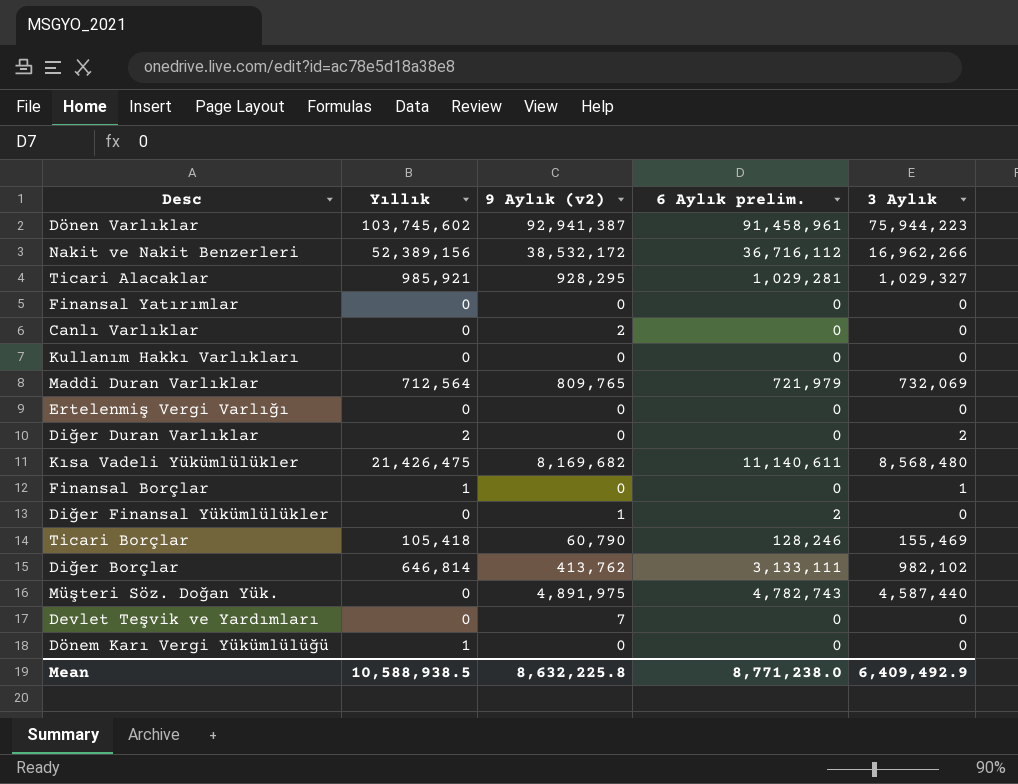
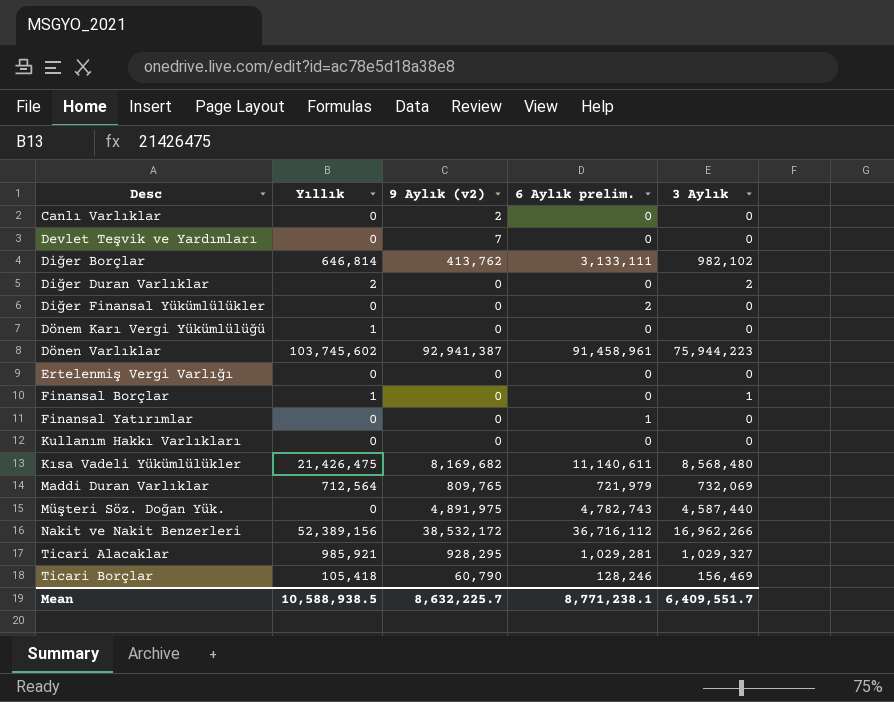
row order: none -> Desc ascending
Diğer Finansal Yükümlülükler | 9 Aylık (v2): 1 -> 0
Finansal Yatırımlar | 6 Aylık prelim.: 0 -> 1
Ticari Borçlar | 3 Aylık: 155,469 -> 156,469
Mean | 9 Aylık (v2): 8,632,225.8 -> 8,632,225.7
Mean | 6 Aylık prelim.: 8,771,238.0 -> 8,771,238.1
Mean | 3 Aylık: 6,409,492.9 -> 6,409,551.7

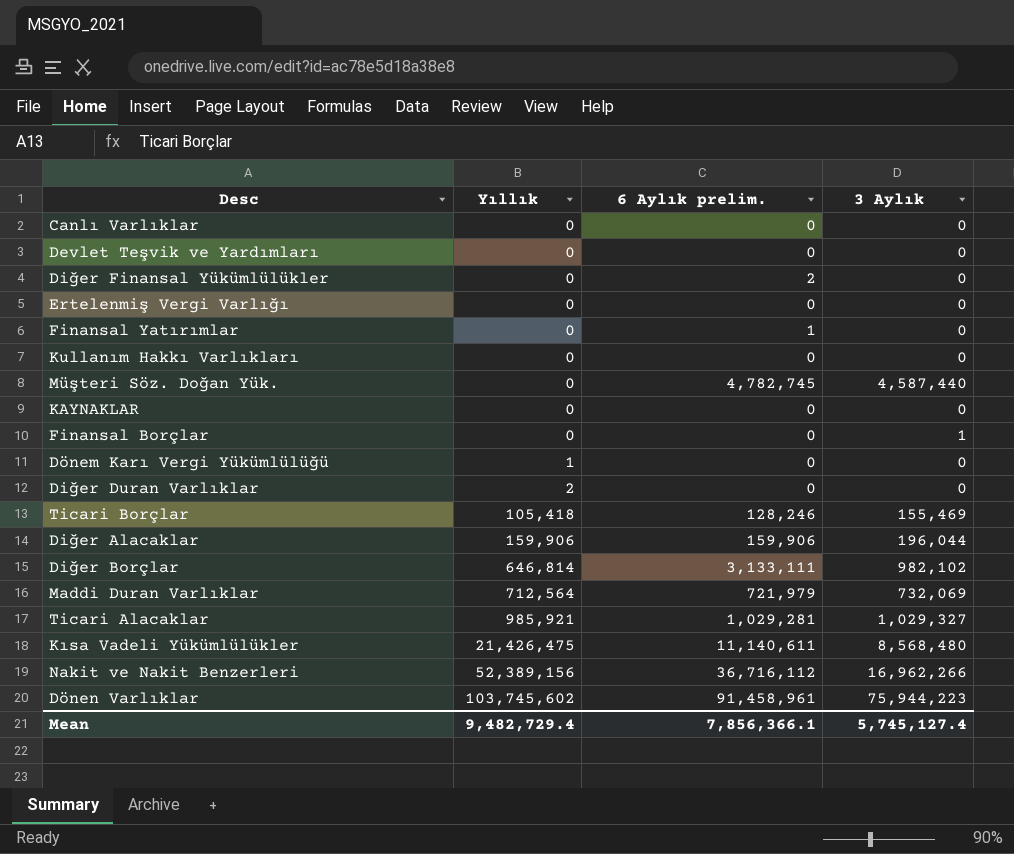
row order: Desc ascending -> Yıllık ascending
column 9 Aylık (v2) | position: 3 -> none
Müşteri Söz. Doğan Yük. | 6 Aylık prelim.: 4,782,743 -> 4,782,745
row KAYNAKLAR: none -> 0 | 0 | 0
Finansal Borçlar | Yıllık: 1 -> 0
Diğer Duran Varlıklar | 3 Aylık: 2 -> 0
Ticari Borçlar | 3 Aylık: 156,469 -> 155,469
row Diğer Alacaklar: none -> 159,906 | 159,906 | 196,044
Mean | Yıllık: 10,588,938.5 -> 9,482,729.4
Mean | 6 Aylık prelim.: 8,771,238.1 -> 7,856,366.1
Mean | 3 Aylık: 6,409,551.7 -> 5,745,127.4

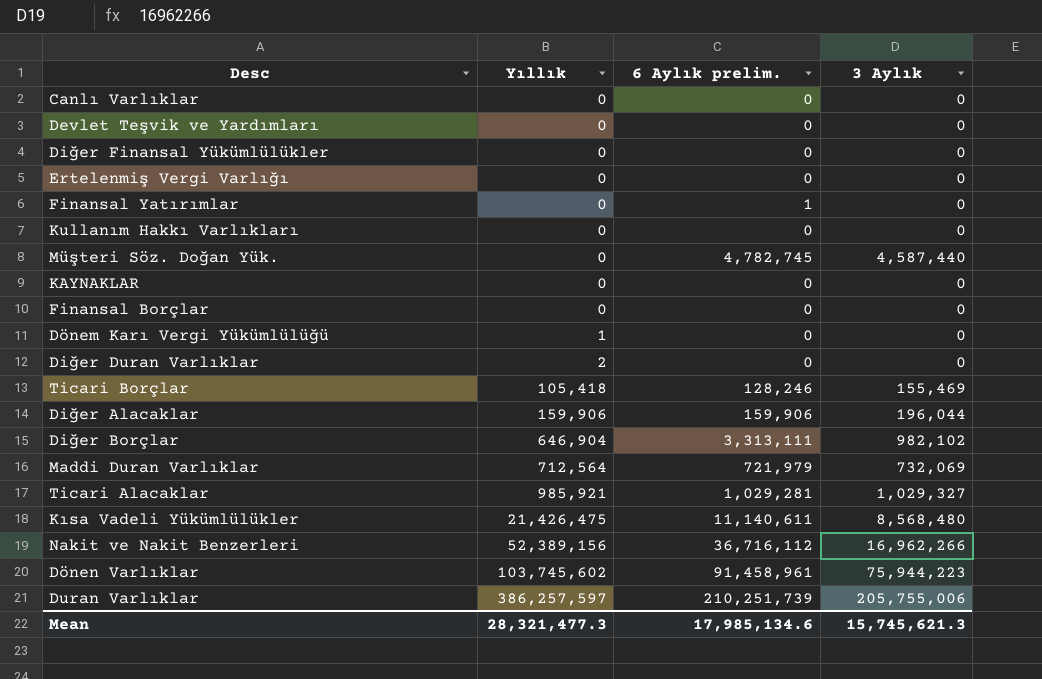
Diğer Finansal Yükümlülükler | 6 Aylık prelim.: 2 -> 0
Finansal Borçlar | 3 Aylık: 1 -> 0
Diğer Borçlar | Yıllık: 646,814 -> 646,904
Diğer Borçlar | 6 Aylık prelim.: 3,133,111 -> 3,313,111
row Duran Varlıklar: none -> 386,257,597 | 210,251,739 | 205,755,006
Mean | Yıllık: 9,482,729.4 -> 28,321,477.3
Mean | 6 Aylık prelim.: 7,856,366.1 -> 17,985,134.6
Mean | 3 Aylık: 5,745,127.4 -> 15,745,621.3

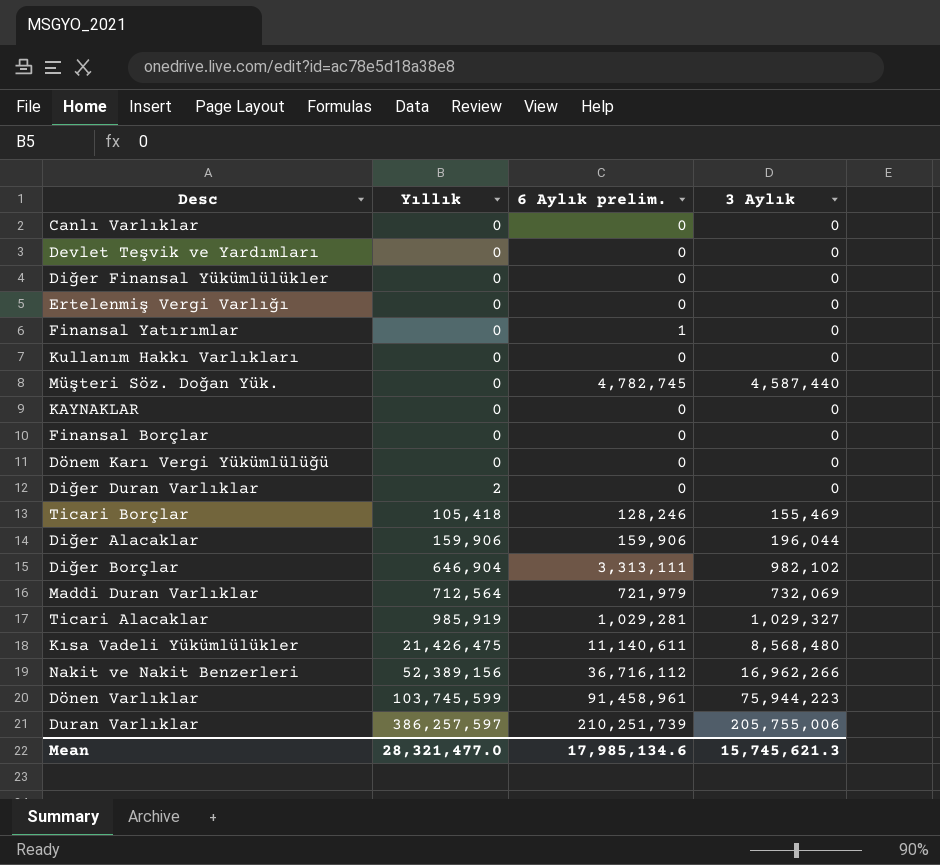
Dönem Karı Vergi Yükümlülüğü | Yıllık: 1 -> 0
Ticari Alacaklar | Yıllık: 985,921 -> 985,919
Dönen Varlıklar | Yıllık: 103,745,602 -> 103,745,599
Mean | Yıllık: 28,321,477.3 -> 28,321,477.0

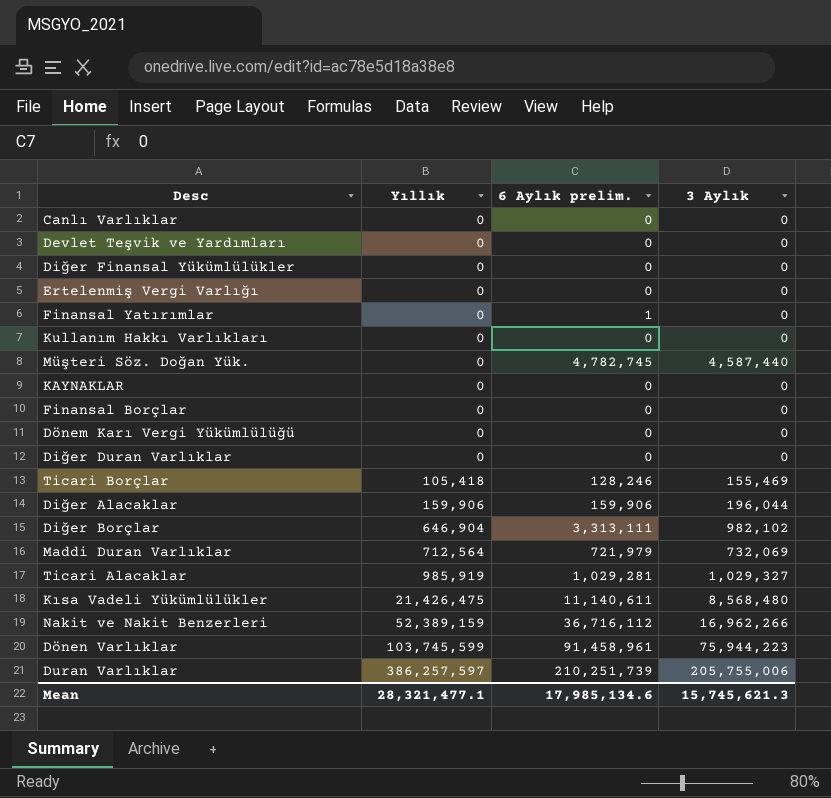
Diğer Duran Varlıklar | Yıllık: 2 -> 0
Nakit ve Nakit Benzerleri | Yıllık: 52,389,156 -> 52,389,159
Mean | Yıllık: 28,321,477.0 -> 28,321,477.1

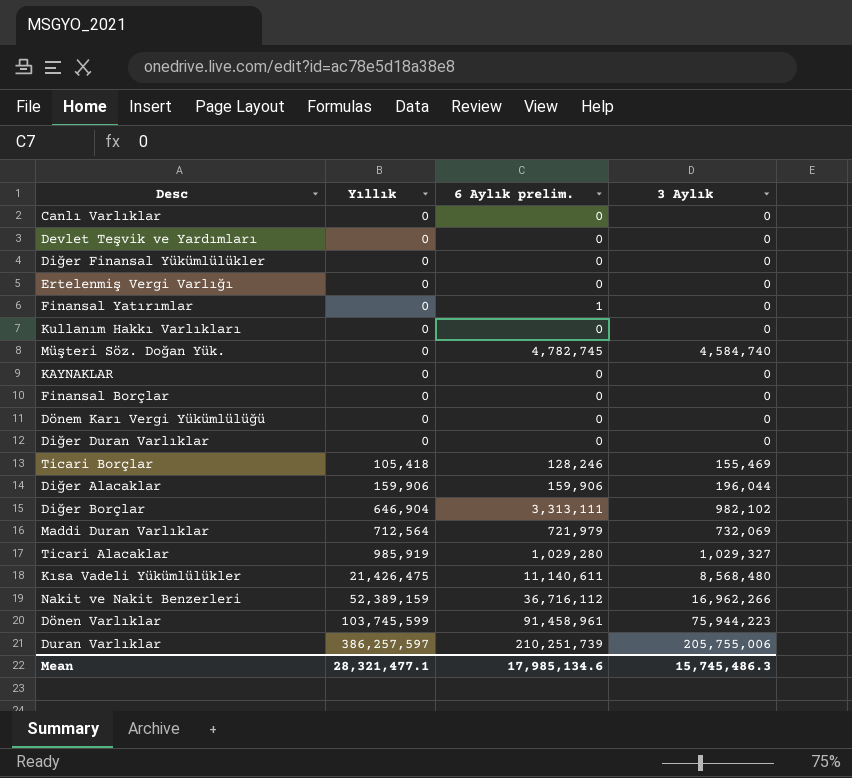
Müşteri Söz. Doğan Yük. | 3 Aylık: 4,587,440 -> 4,584,740
Ticari Alacaklar | 6 Aylık prelim.: 1,029,281 -> 1,029,280
Mean | 3 Aylık: 15,745,621.3 -> 15,745,486.3

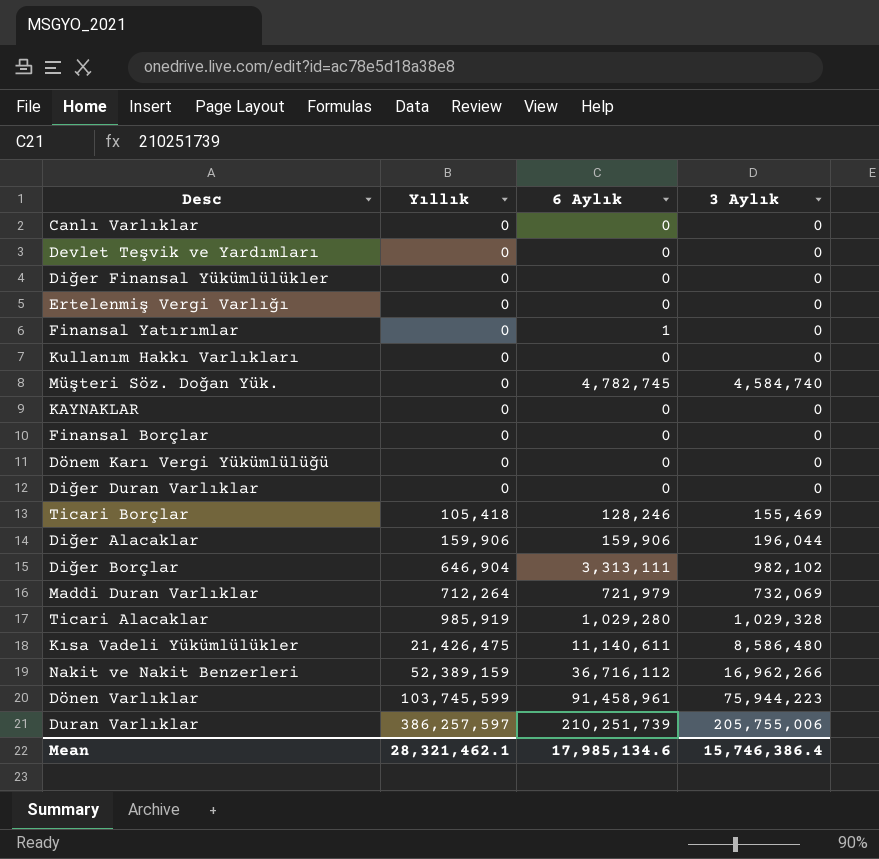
column name: 6 Aylık prelim. -> 6 Aylık
Maddi Duran Varlıklar | Yıllık: 712,564 -> 712,264
Ticari Alacaklar | 3 Aylık: 1,029,327 -> 1,029,328
Kısa Vadeli Yükümlülükler | 3 Aylık: 8,568,480 -> 8,586,480
Mean | Yıllık: 28,321,477.1 -> 28,321,462.1
Mean | 3 Aylık: 15,745,486.3 -> 15,746,386.4

